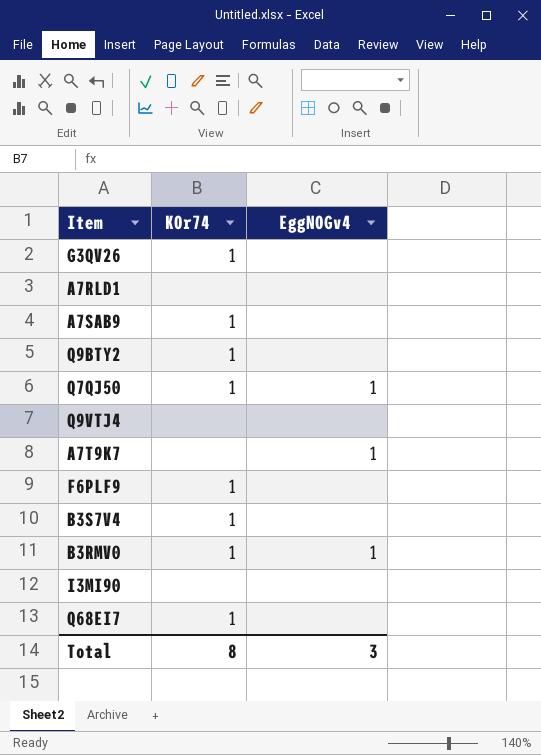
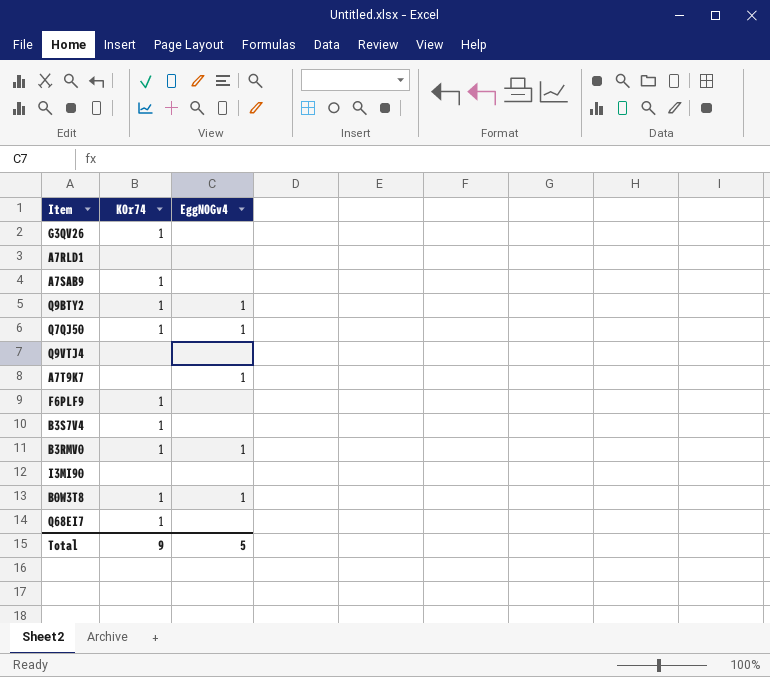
Q9BTY2 | EggNOGv4: none -> 1
row B0W3T8: none -> 1 | 1
Total | KOr74: 8 -> 9
Total | EggNOGv4: 3 -> 5

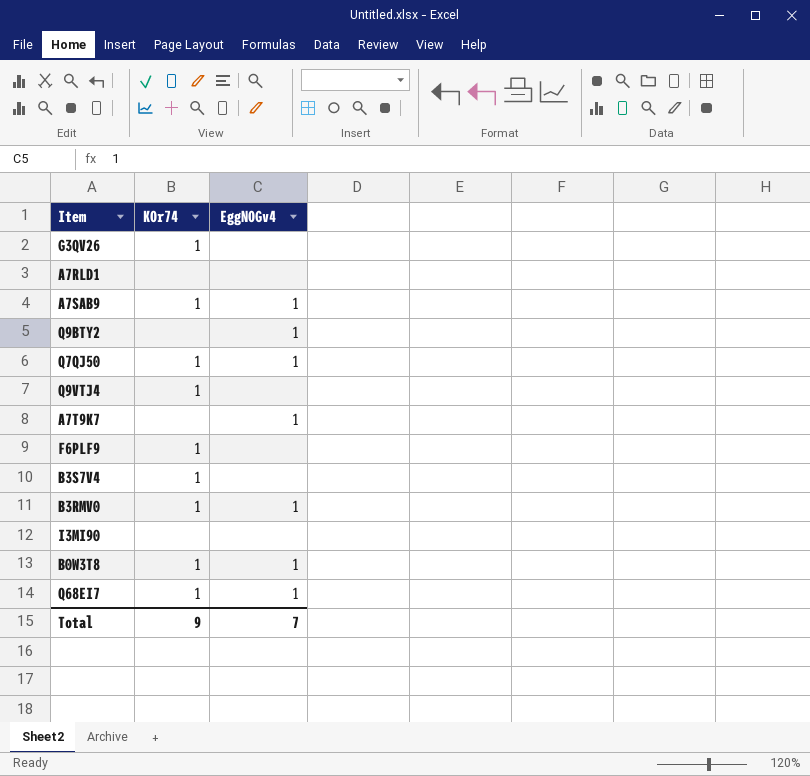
A7SAB9 | EggNOGv4: none -> 1
Q9BTY2 | KOr74: 1 -> none
Q9VTJ4 | KOr74: none -> 1
Q68EI7 | EggNOGv4: none -> 1
Total | EggNOGv4: 5 -> 7

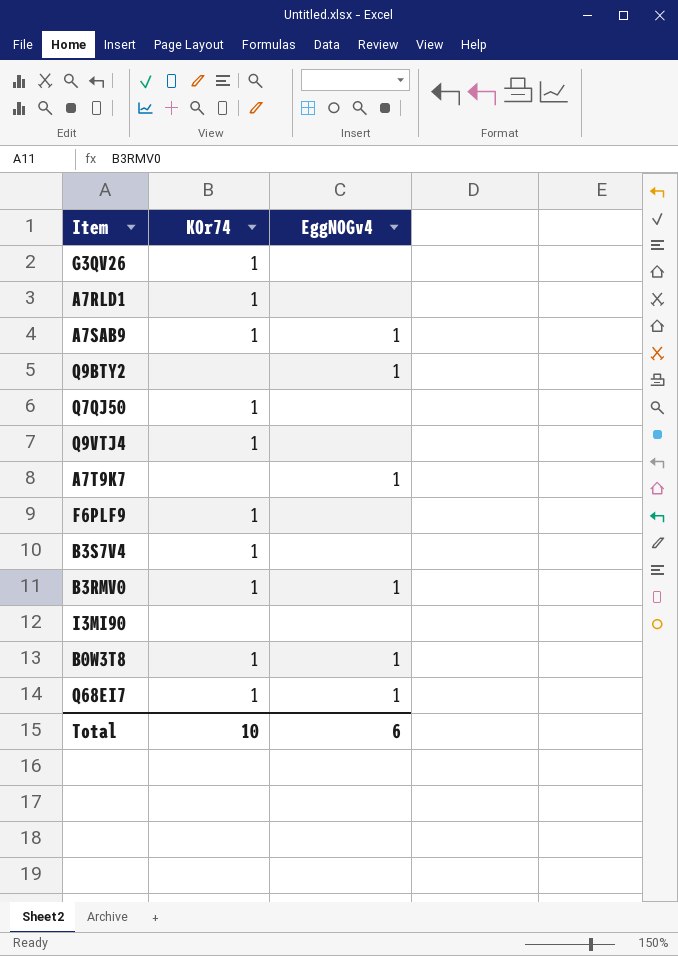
A7RLD1 | KOr74: none -> 1
Q7QJ50 | EggNOGv4: 1 -> none
Total | KOr74: 9 -> 10
Total | EggNOGv4: 7 -> 6

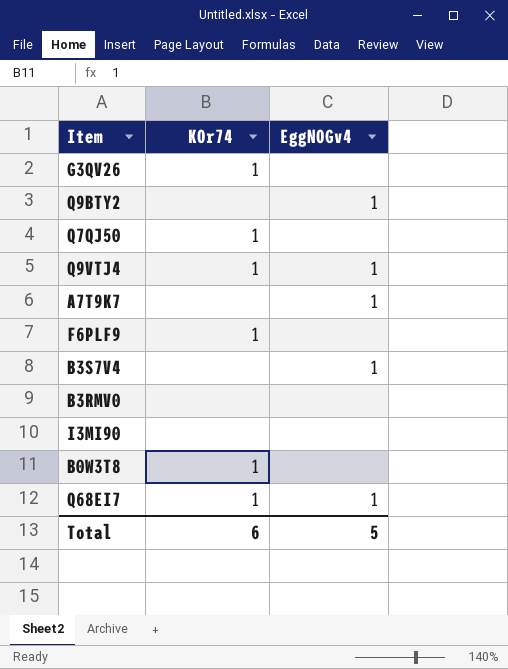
row A7RLD1: 1 | none -> none
row A7SAB9: 1 | 1 -> none
Q9VTJ4 | EggNOGv4: none -> 1
B3S7V4 | KOr74: 1 -> none
B3S7V4 | EggNOGv4: none -> 1
B3RMV0 | KOr74: 1 -> none
B3RMV0 | EggNOGv4: 1 -> none
B0W3T8 | EggNOGv4: 1 -> none
Total | KOr74: 10 -> 6
Total | EggNOGv4: 6 -> 5

